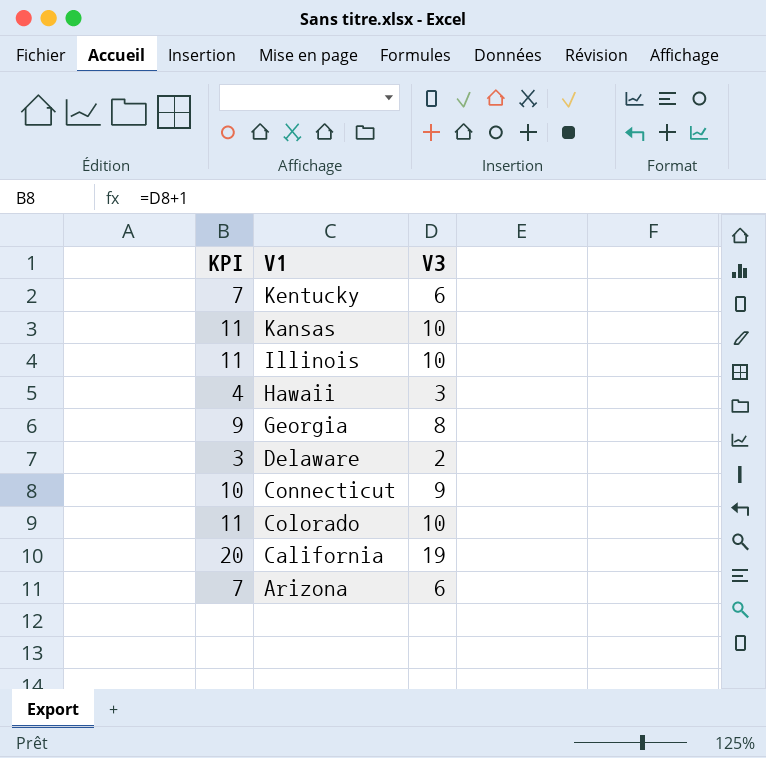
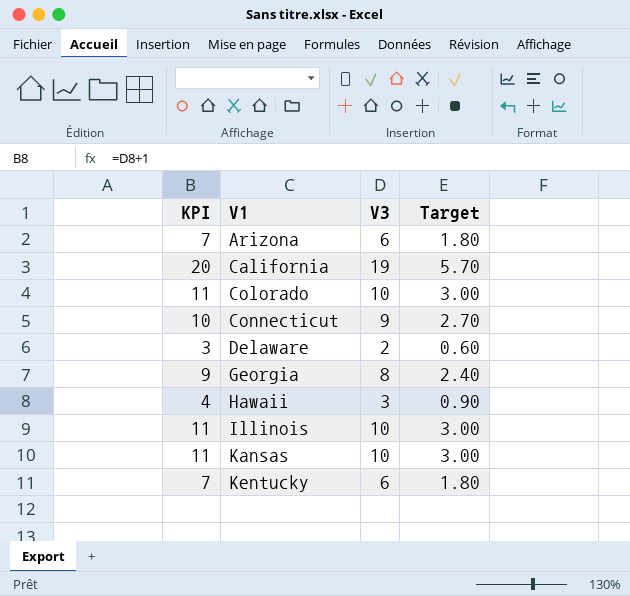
row order: V1 descending -> V1 ascending
column Target | formula: none -> [V3] * 0.3

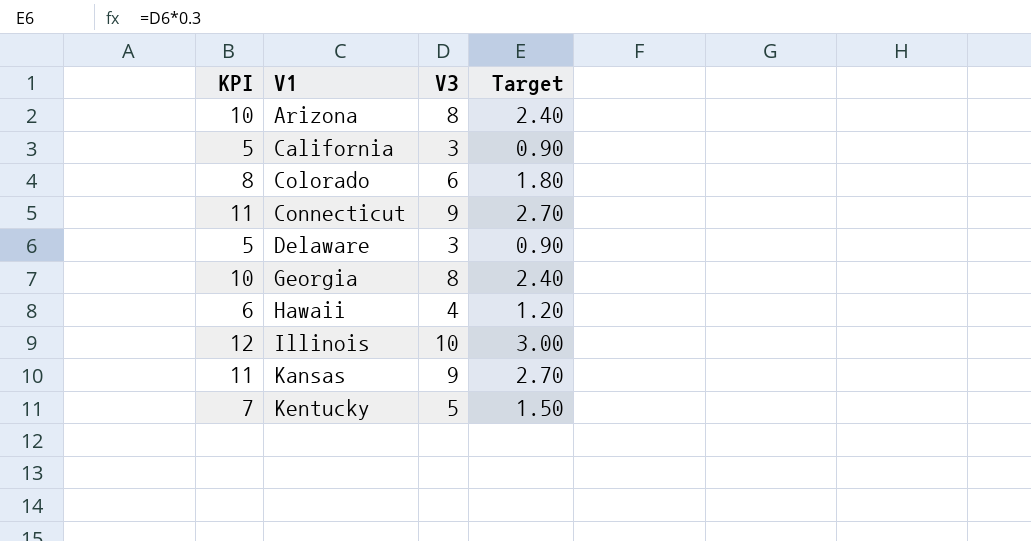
column KPI | formula: [V3] + 1 -> [V3] + 2
Arizona | V3: 6 -> 8
Arizona | Target: 1.80 -> 2.40
California | V3: 19 -> 3
California | Target: 5.70 -> 0.90
Colorado | V3: 10 -> 6
Colorado | Target: 3.00 -> 1.80
Delaware | V3: 2 -> 3
Delaware | Target: 0.60 -> 0.90
Hawaii | V3: 3 -> 4
Hawaii | Target: 0.90 -> 1.20
Kansas | V3: 10 -> 9
Kansas | Target: 3.00 -> 2.70
Kentucky | V3: 6 -> 5
Kentucky | Target: 1.80 -> 1.50

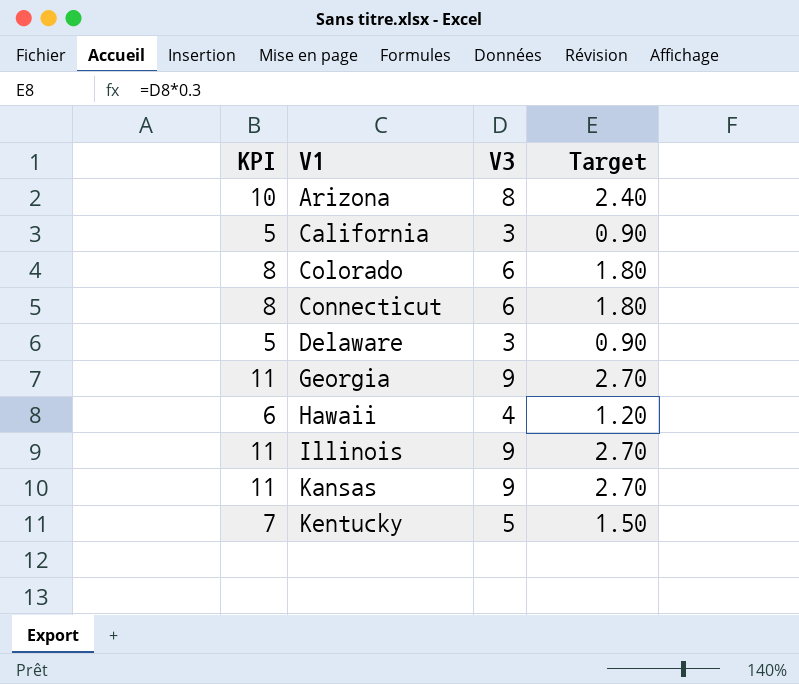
Connecticut | KPI: 11 -> 8
Connecticut | V3: 9 -> 6
Connecticut | Target: 2.70 -> 1.80
Georgia | KPI: 10 -> 11
Georgia | V3: 8 -> 9
Georgia | Target: 2.40 -> 2.70
Illinois | KPI: 12 -> 11
Illinois | V3: 10 -> 9
Illinois | Target: 3.00 -> 2.70

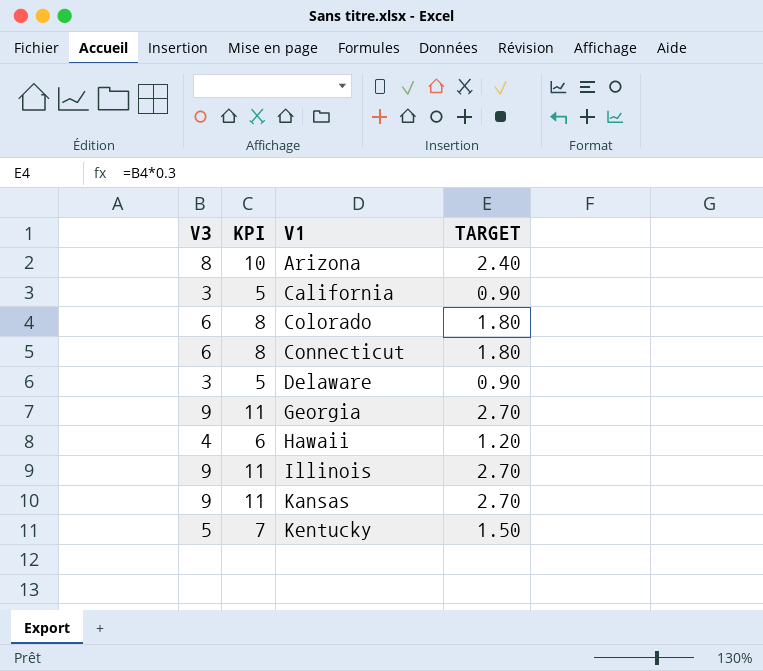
column V3 | position: 3 -> 1
column name: Target -> TARGET

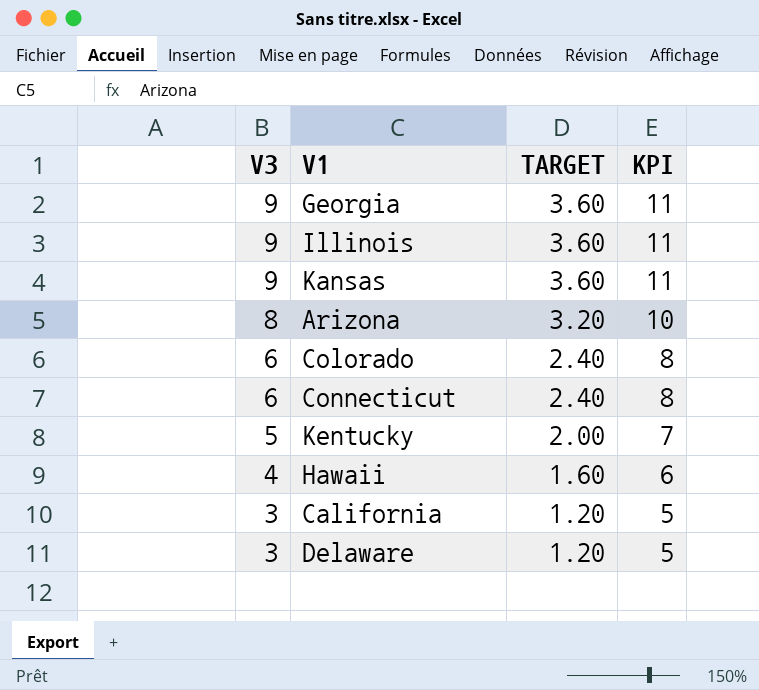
row order: V1 ascending -> V3 descending
column TARGET | formula: [V3] * 0.3 -> [V3] * 0.4
column KPI | position: 2 -> 4

